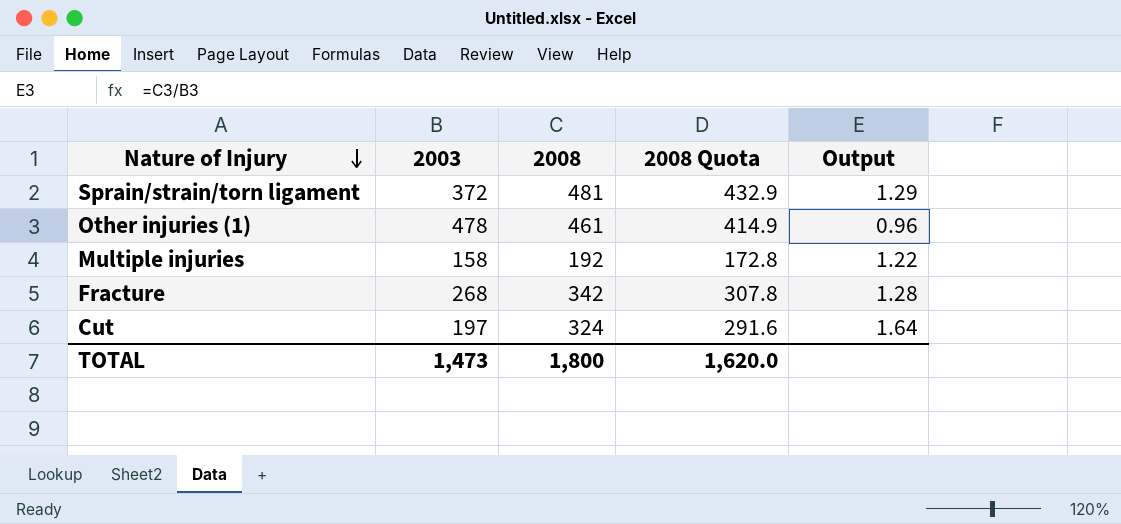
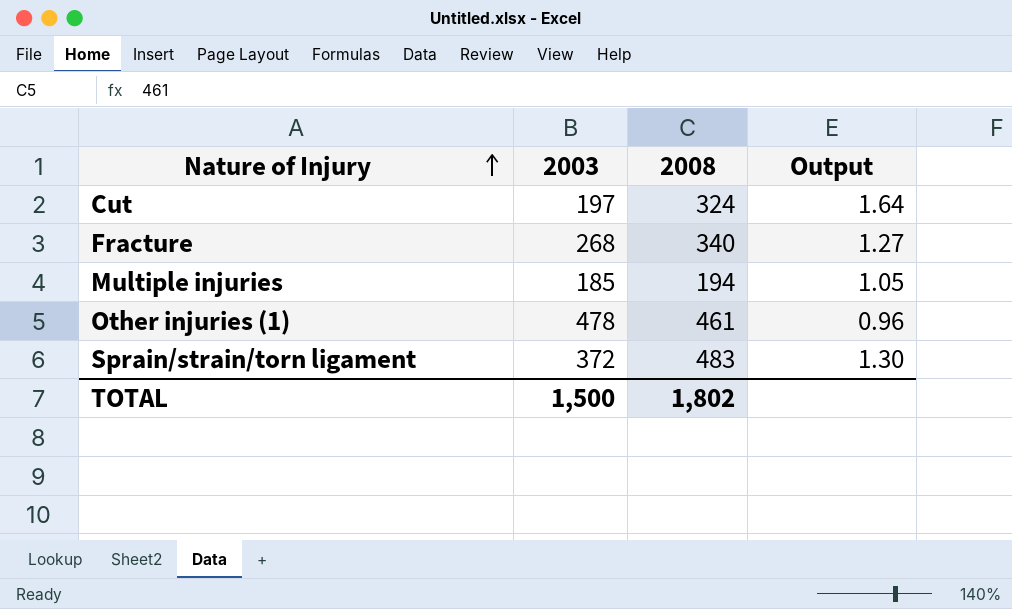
row order: Nature of Injury descending -> Nature of Injury ascending
column 2008 Quota | formula: [2008] * 0.9 -> none
Fracture | 2008: 342 -> 340
Fracture | Output: 1.28 -> 1.27
Multiple injuries | 2003: 158 -> 185
Multiple injuries | 2008: 192 -> 194
Multiple injuries | Output: 1.22 -> 1.05
Sprain/strain/torn ligament | 2008: 481 -> 483
Sprain/strain/torn ligament | Output: 1.29 -> 1.30
TOTAL | 2003: 1,473 -> 1,500
TOTAL | 2008: 1,800 -> 1,802

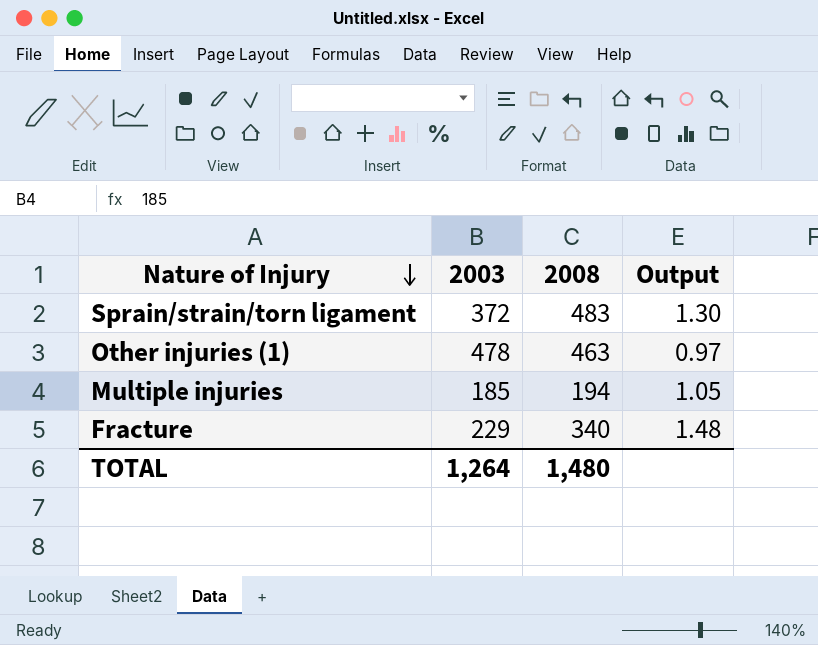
row order: Nature of Injury ascending -> Nature of Injury descending
row Cut: 197 | 324 | 1.64 -> none
Other injuries (1) | 2008: 461 -> 463
Other injuries (1) | Output: 0.96 -> 0.97
Fracture | 2003: 268 -> 229
Fracture | Output: 1.27 -> 1.48
TOTAL | 2003: 1,500 -> 1,264
TOTAL | 2008: 1,802 -> 1,480

